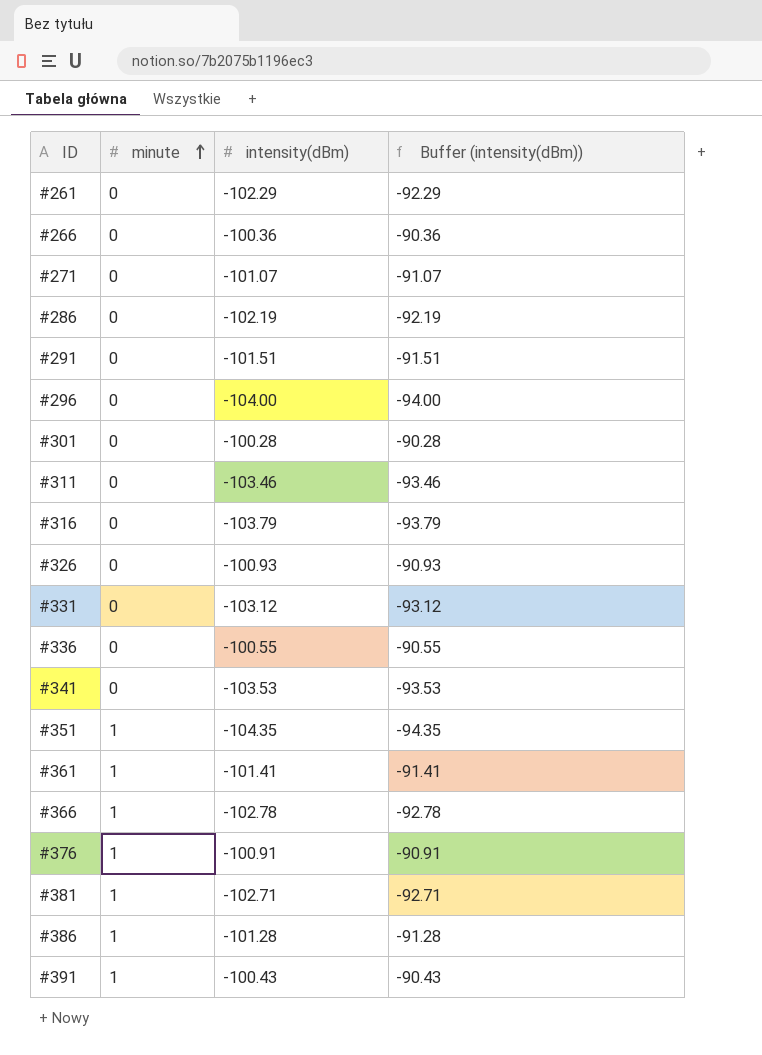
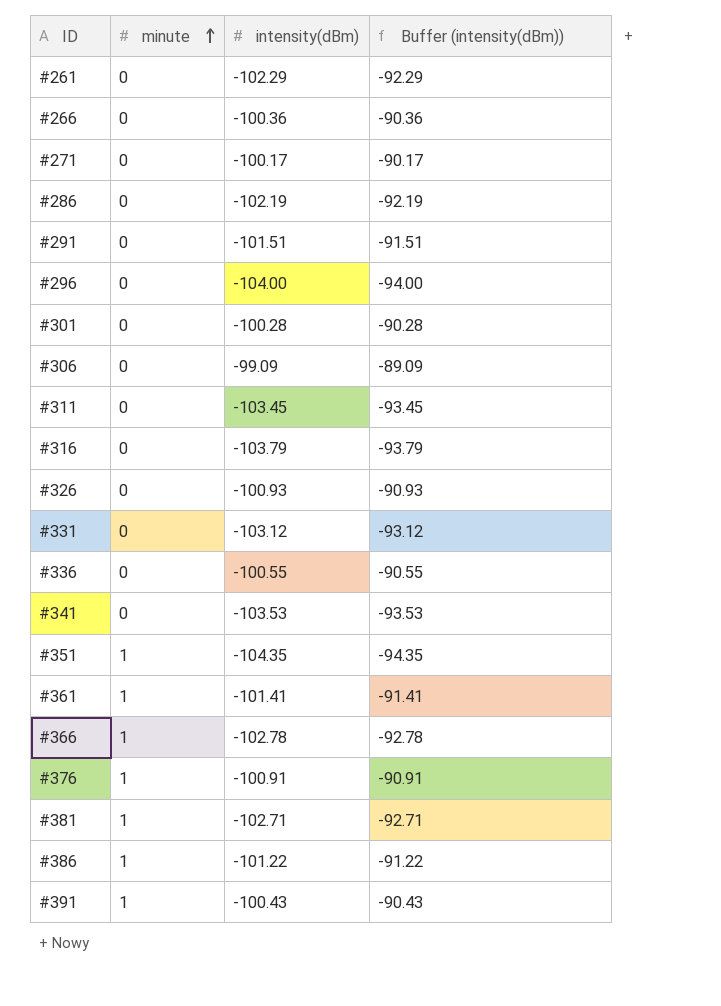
#271 | intensity(dBm): -101.07 -> -100.17
#271 | Buffer (intensity(dBm)): -91.07 -> -90.17
row #306: none -> 0 | -99.09 | -89.09
#311 | intensity(dBm): -103.46 -> -103.45
#311 | Buffer (intensity(dBm)): -93.46 -> -93.45
#386 | intensity(dBm): -101.28 -> -101.22
#386 | Buffer (intensity(dBm)): -91.28 -> -91.22

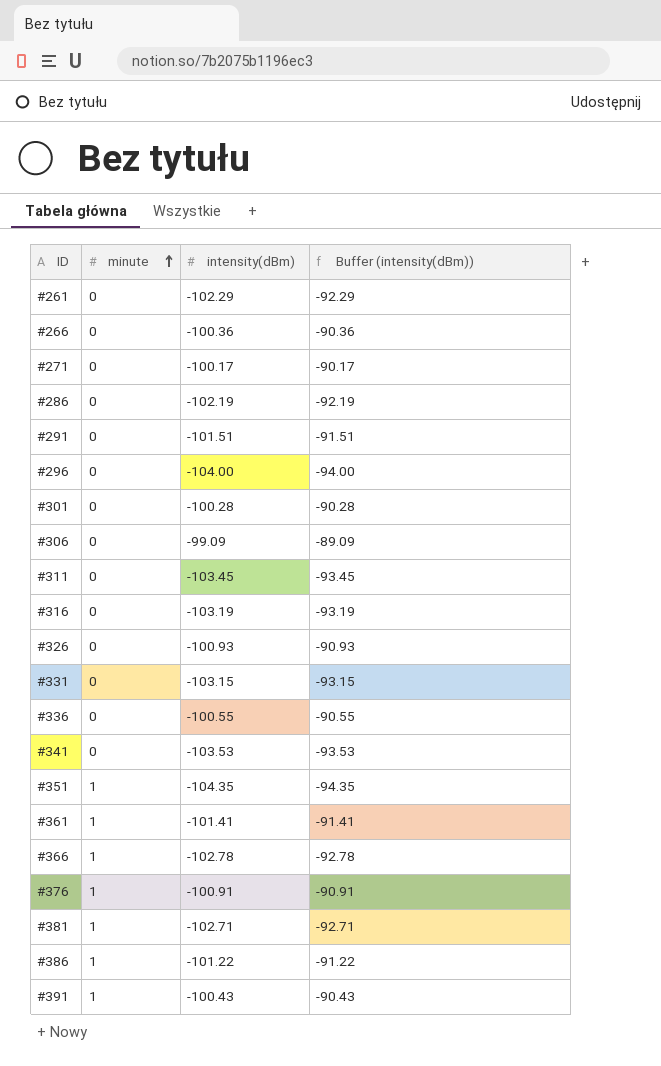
#316 | intensity(dBm): -103.79 -> -103.19
#316 | Buffer (intensity(dBm)): -93.79 -> -93.19
#331 | intensity(dBm): -103.12 -> -103.15
#331 | Buffer (intensity(dBm)): -93.12 -> -93.15

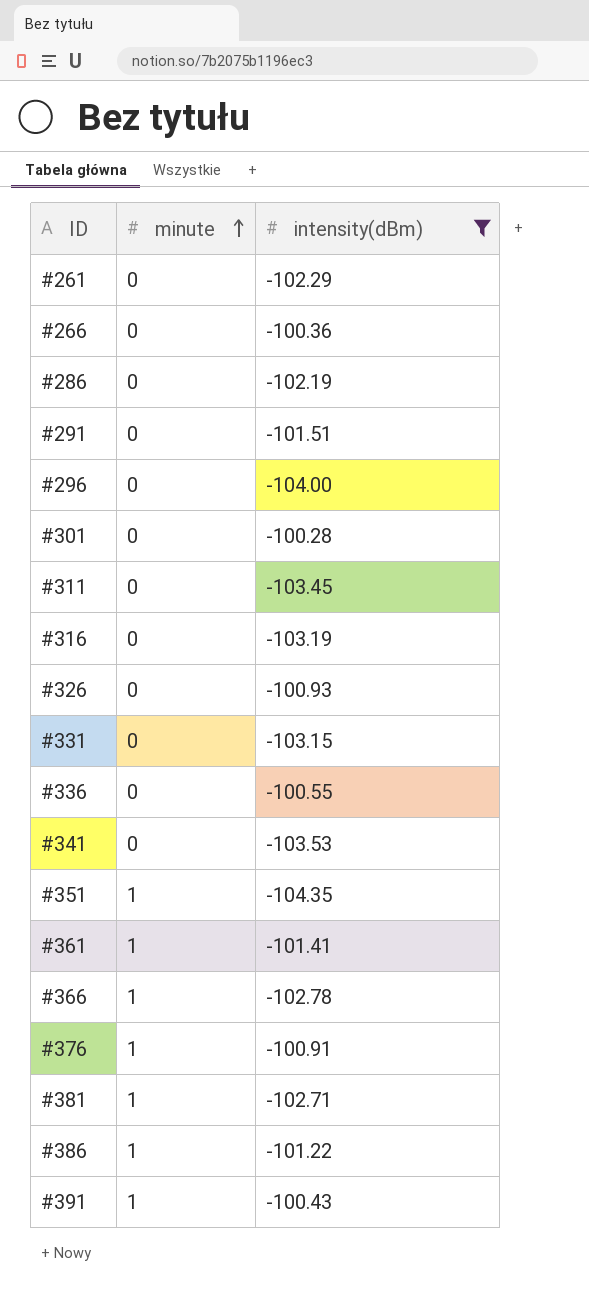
filter: none -> intensity(dBm) <= -100.28
column Buffer (intensity(dBm)) | formula: [intensity(dBm)] + 10 -> none

